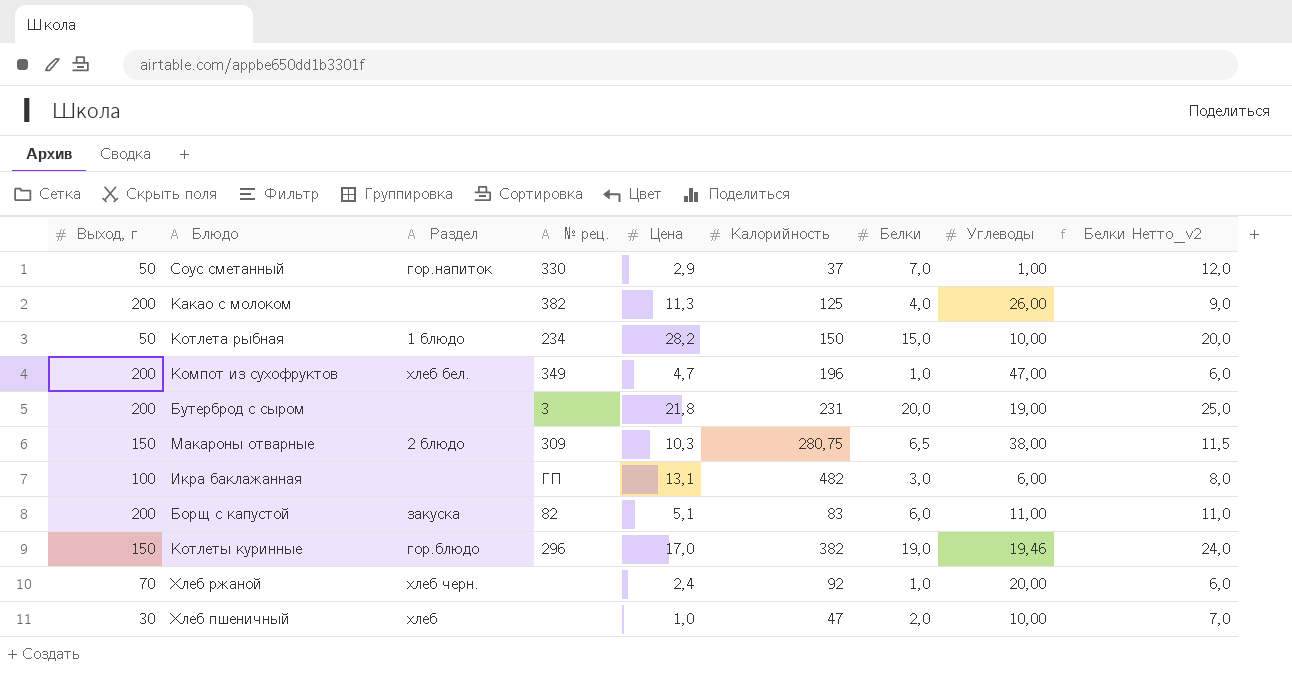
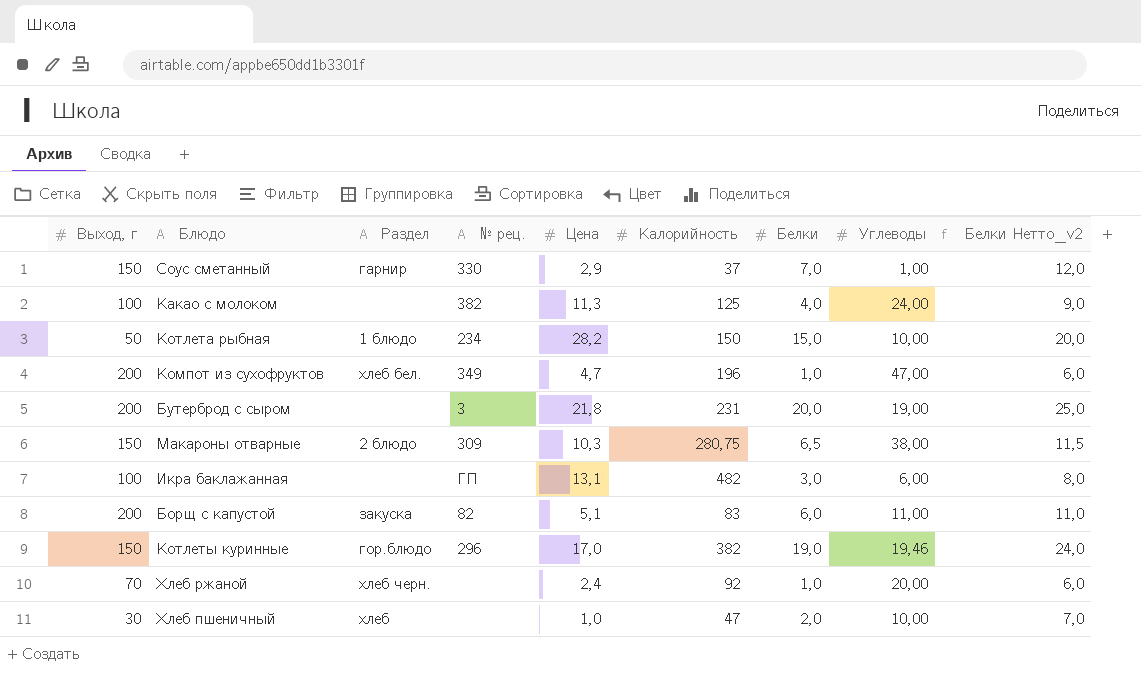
Соус сметанный | Выход, г: 50 -> 150
Соус сметанный | Раздел: гор.напиток -> гарнир
Какао с молоком | Выход, г: 200 -> 100
Какао с молоком | Углеводы: 26,00 -> 24,00

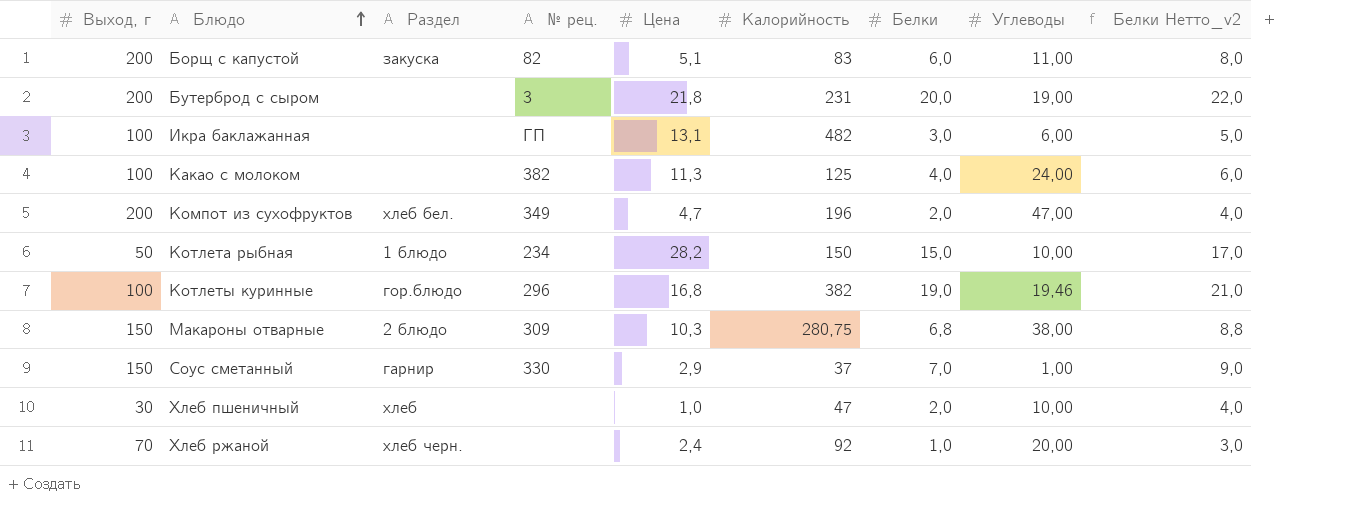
row order: none -> Блюдо ascending
column Белки Нетто_v2 | formula: [Белки] + 5 -> [Белки] + 2
Компот из сухофруктов | Белки: 1,0 -> 2,0
Котлеты куринные | Выход, г: 150 -> 100
Котлеты куринные | Цена: 17,0 -> 16,8
Макароны отварные | Белки: 6,5 -> 6,8

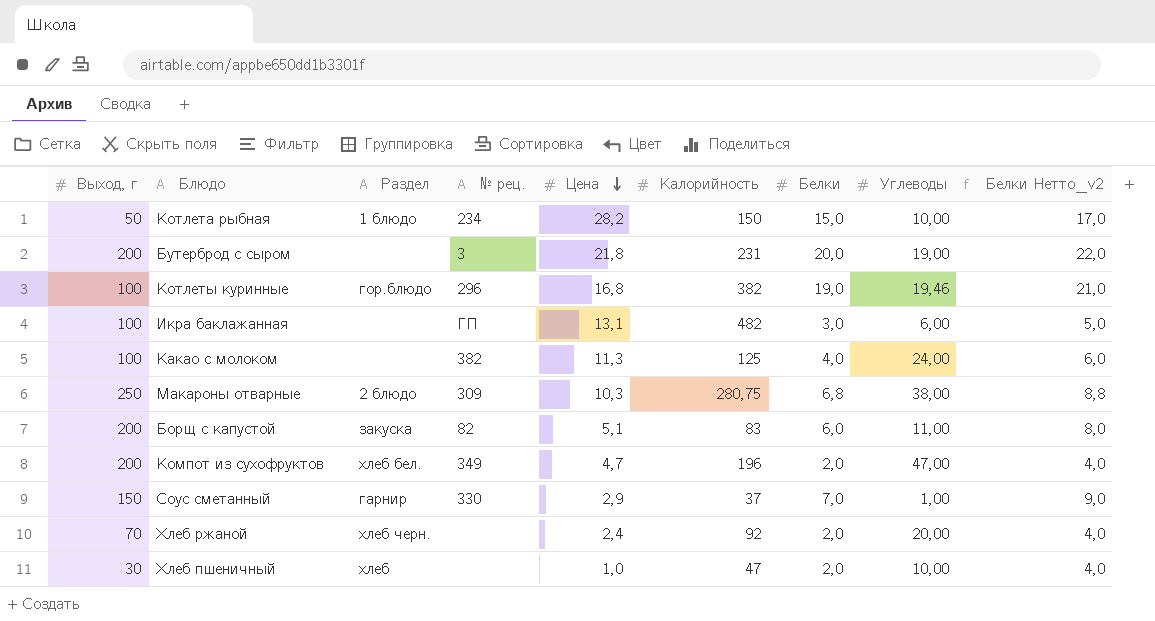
row order: Блюдо ascending -> Цена descending
Макароны отварные | Выход, г: 150 -> 250
Хлеб ржаной | Белки: 1,0 -> 2,0
Хлеб ржаной | Белки Нетто_v2: 3,0 -> 4,0

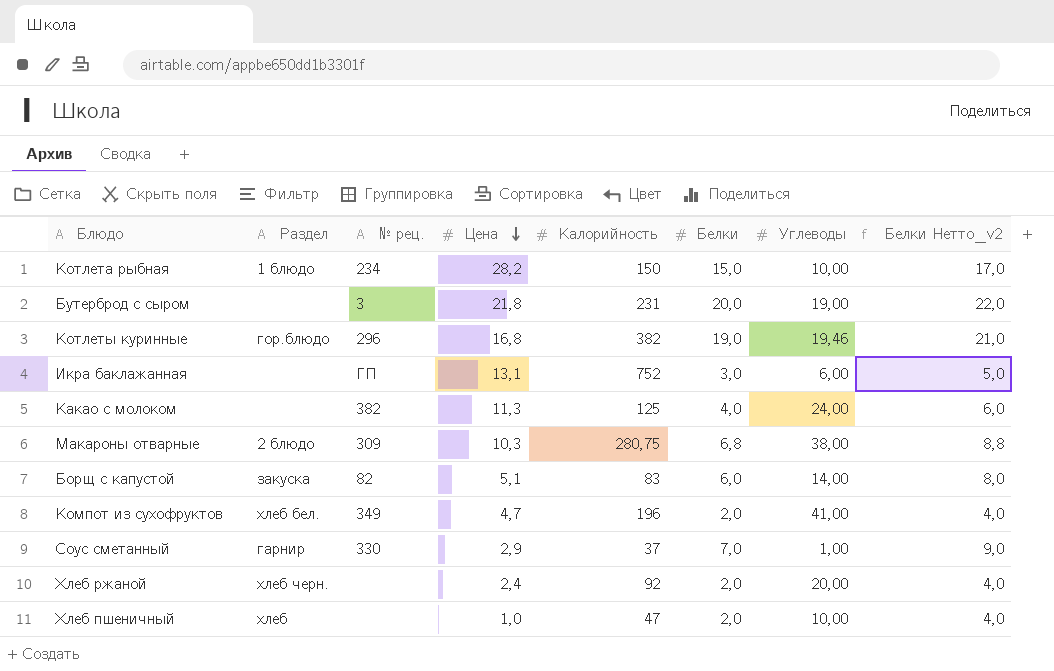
column Выход, г | position: 1 -> none
Икра баклажанная | Калорийность: 482 -> 752
Борщ с капустой | Углеводы: 11,00 -> 14,00
Компот из сухофруктов | Углеводы: 47,00 -> 41,00

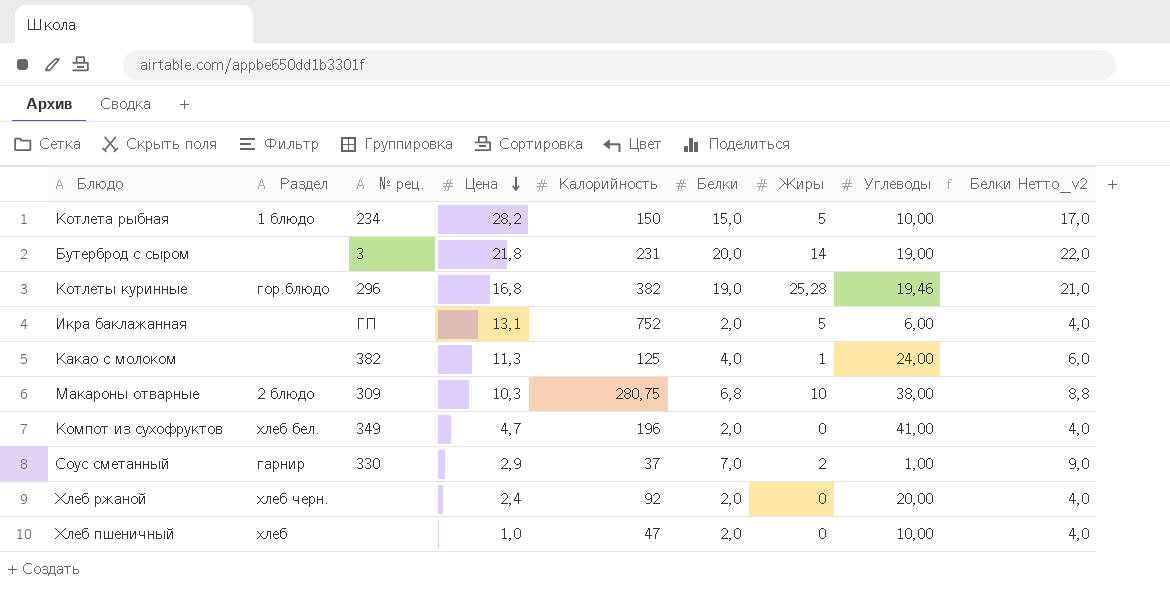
column Жиры | position: none -> 7
row Борщ с капустой: закуска | 82 | 5,1 | 83 | 6,0 | 14,00 | 8,0 -> none
Икра баклажанная | Белки: 3,0 -> 2,0
Икра баклажанная | Белки Нетто_v2: 5,0 -> 4,0

